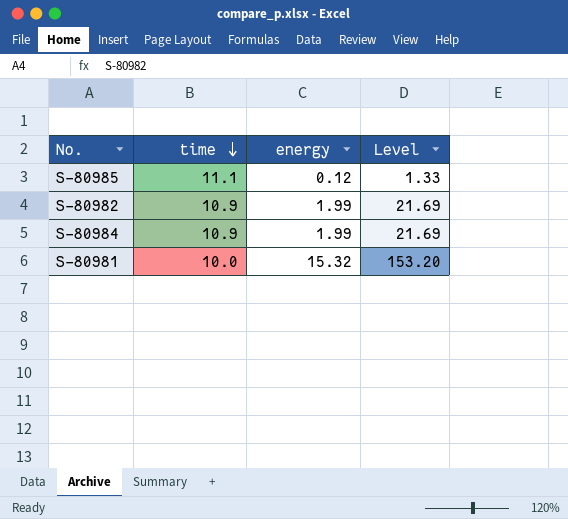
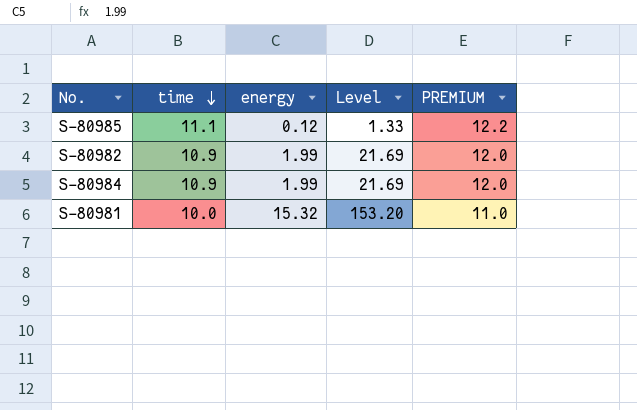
column PREMIUM | formula: none -> [time] * 1.1

